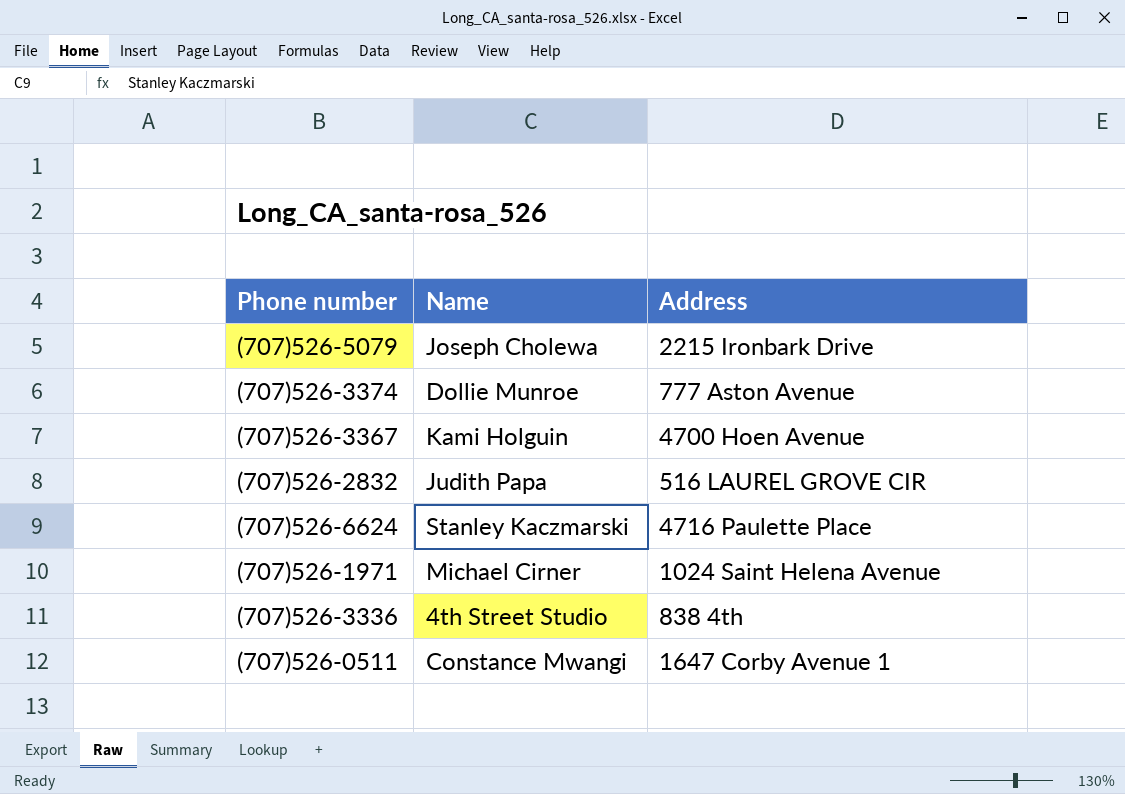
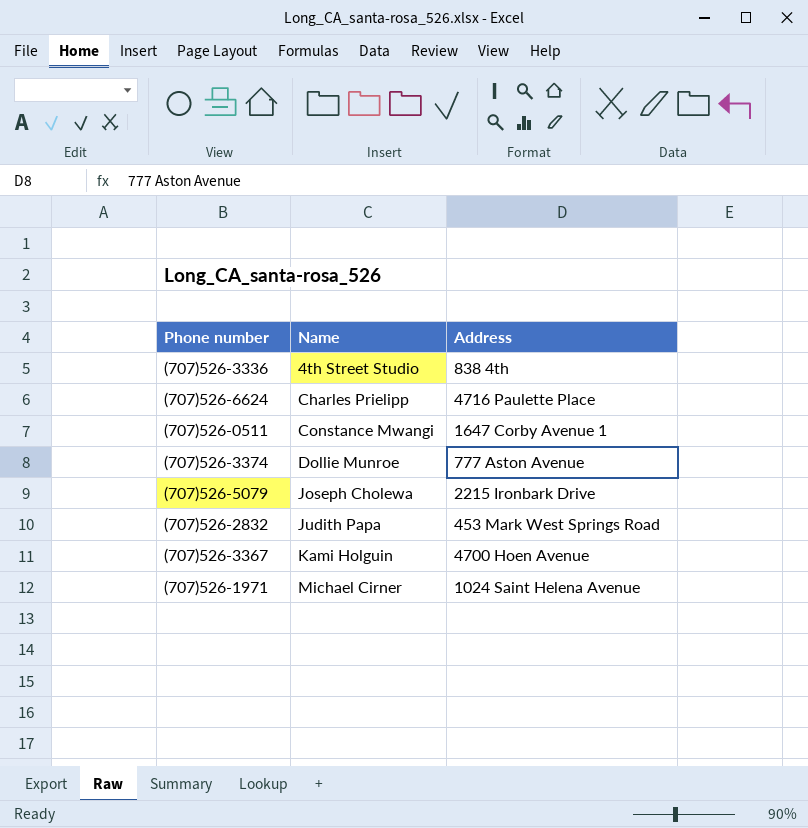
row order: none -> Name ascending
(707)526-6624 | Name: Stanley Kaczmarski -> Charles Prielipp
(707)526-2832 | Address: 516 LAUREL GROVE CIR -> 453 Mark West Springs Road

